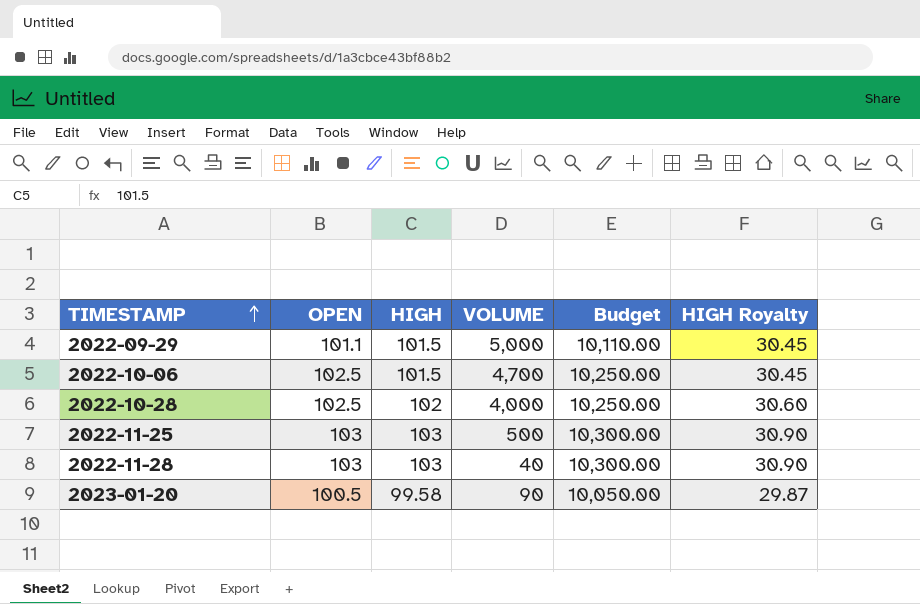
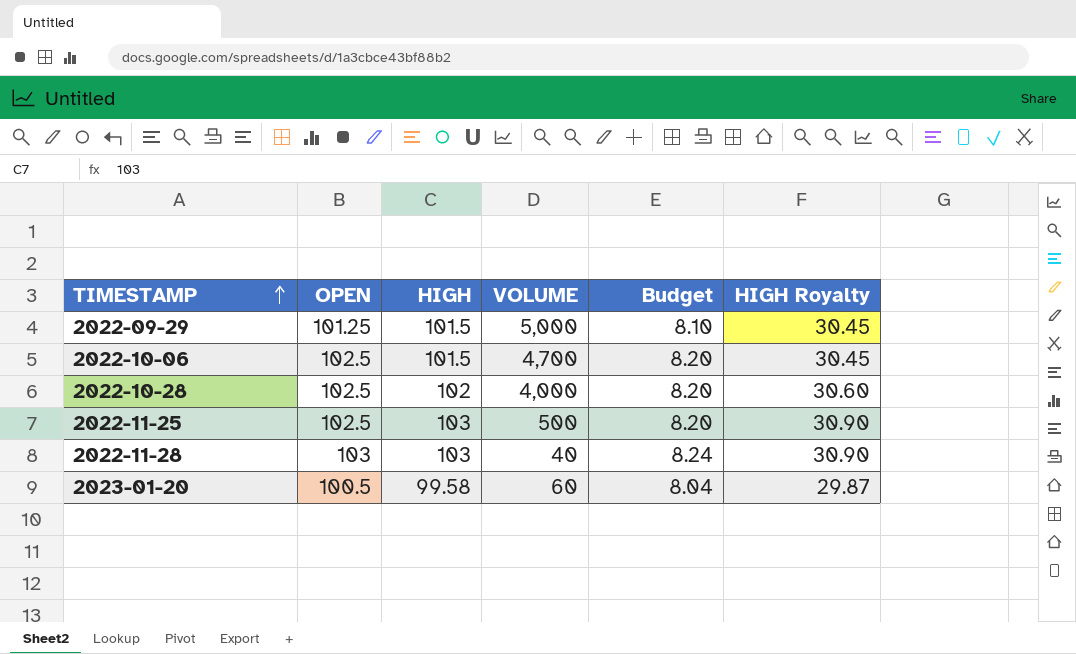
column Budget | formula: [OPEN] * 100 -> [OPEN] * 0.08
2022-09-29 | OPEN: 101.1 -> 101.25
2022-11-25 | OPEN: 103 -> 102.5
2023-01-20 | VOLUME: 90 -> 60

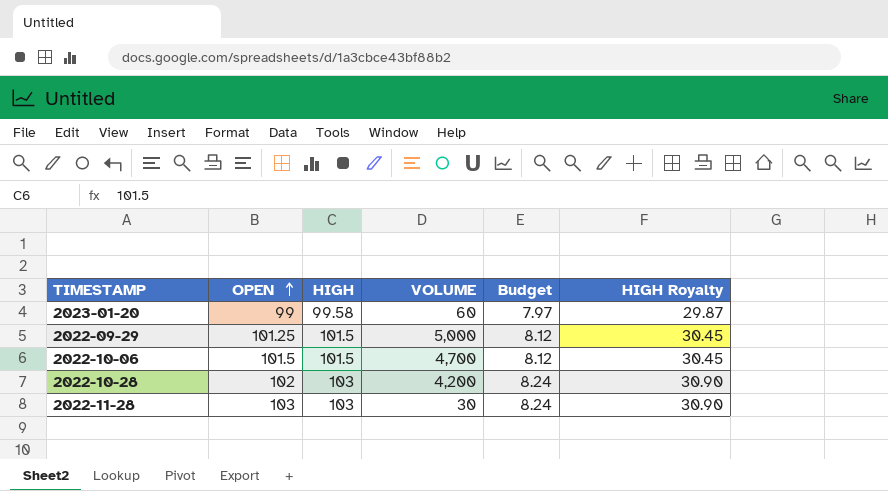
row order: TIMESTAMP ascending -> OPEN ascending
column Budget | formula: [OPEN] * 0.08 -> [HIGH] * 0.08
row 2022-11-25: 102.5 | 103 | 500 | 8.20 | 30.90 -> none
2023-01-20 | OPEN: 100.5 -> 99
2022-10-06 | OPEN: 102.5 -> 101.5
2022-10-28 | OPEN: 102.5 -> 102
2022-10-28 | HIGH: 102 -> 103
2022-10-28 | VOLUME: 4,000 -> 4,200
2022-10-28 | HIGH Royalty: 30.60 -> 30.90
2022-11-28 | VOLUME: 40 -> 30

